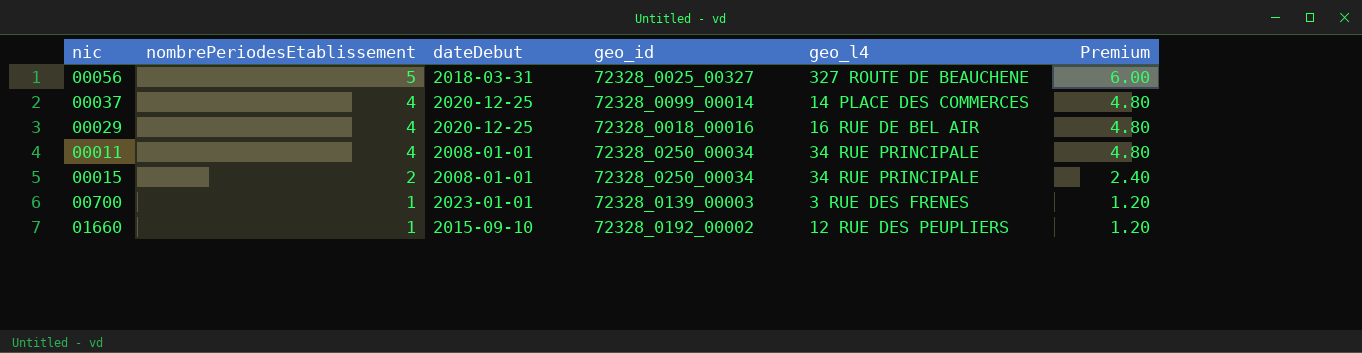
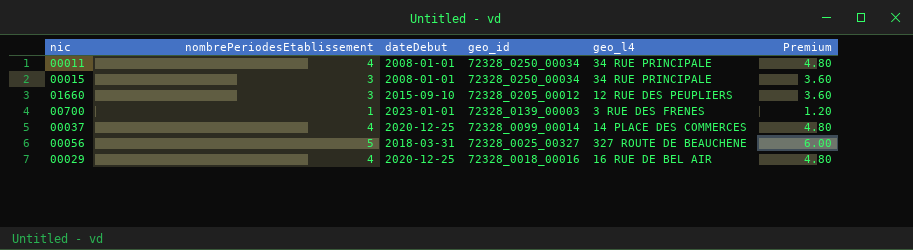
row order: nombrePeriodesEtablissement descending -> geo_id descending
00015 | nombrePeriodesEtablissement: 2 -> 3
00015 | Premium: 2.40 -> 3.60
01660 | nombrePeriodesEtablissement: 1 -> 3
01660 | geo_id: 72328_0192_00002 -> 72328_0205_00012
01660 | Premium: 1.20 -> 3.60

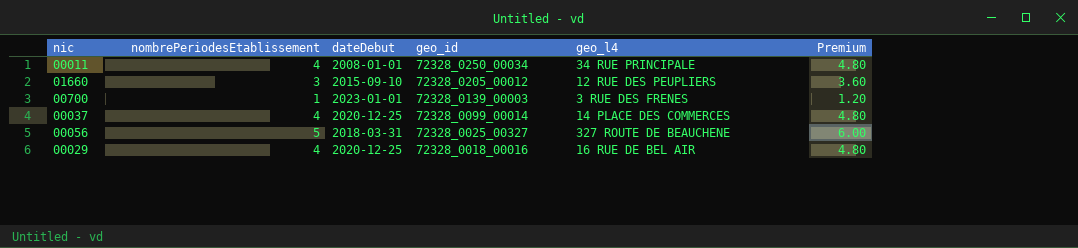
row 00015: 3 | 2008-01-01 | 72328_0250_00034 | 34 RUE PRINCIPALE | 3.60 -> none

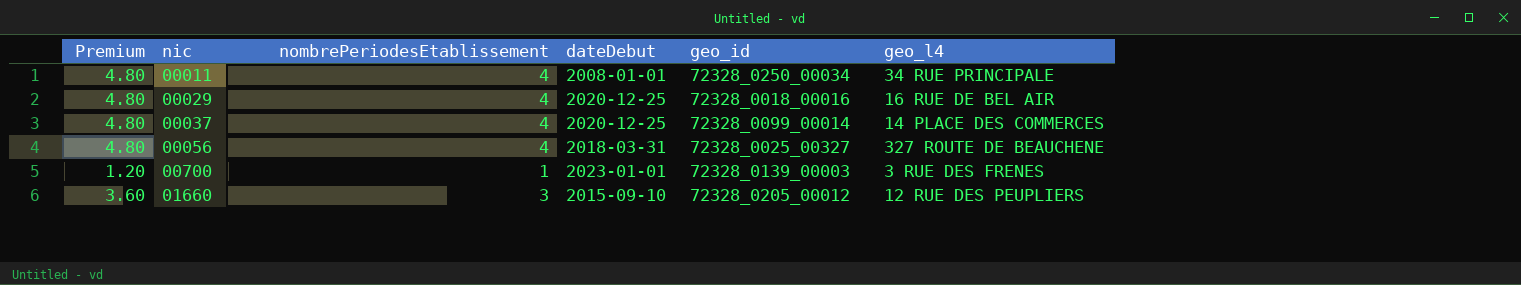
row order: geo_id descending -> nic ascending
column Premium | position: 6 -> 1
00056 | Premium: 6.00 -> 4.80
00056 | nombrePeriodesEtablissement: 5 -> 4

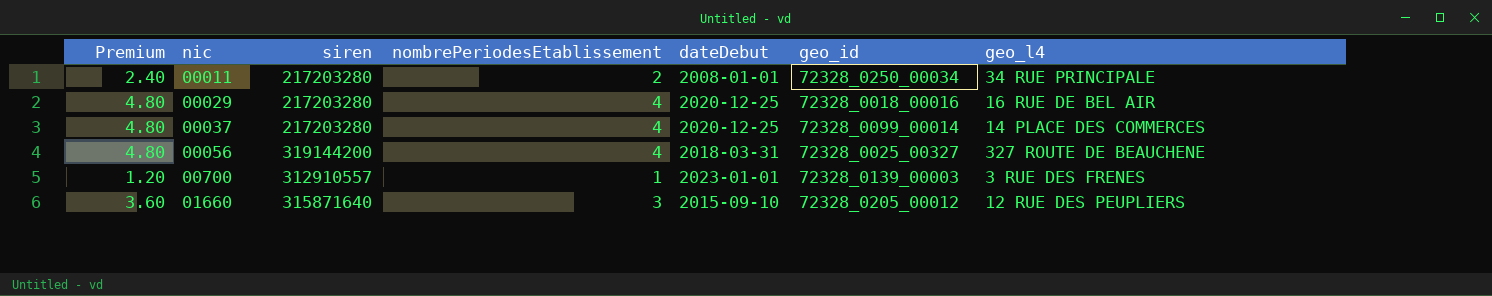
column siren | position: none -> 3
00011 | Premium: 4.80 -> 2.40
00011 | nombrePeriodesEtablissement: 4 -> 2

